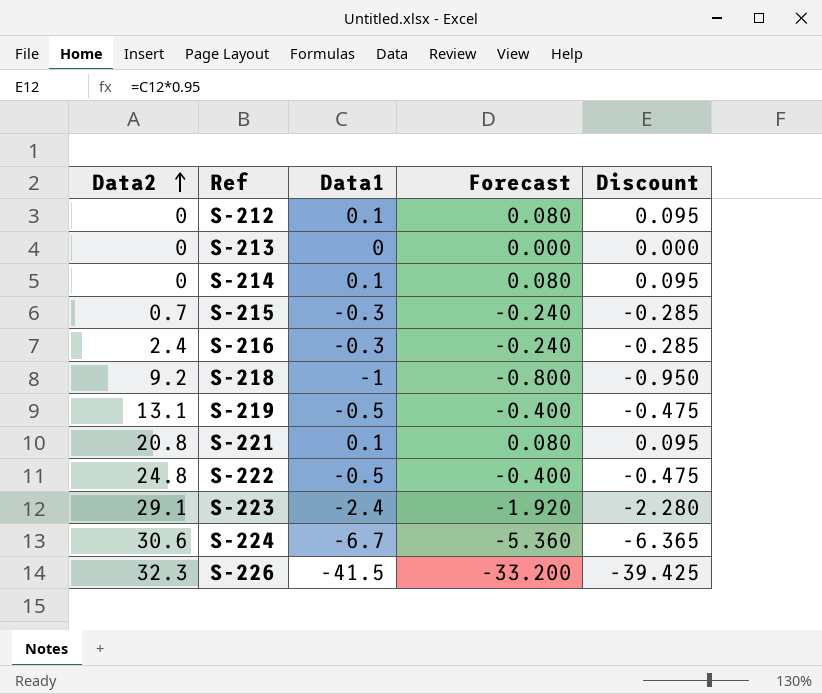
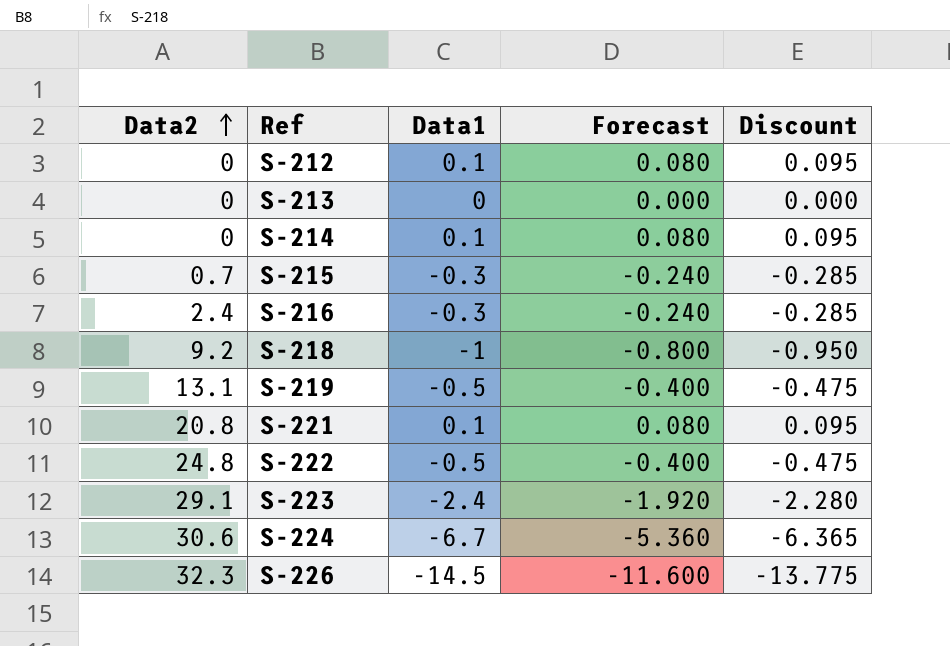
S-226 | Data1: -41.5 -> -14.5
S-226 | Forecast: -33.200 -> -11.600
S-226 | Discount: -39.425 -> -13.775

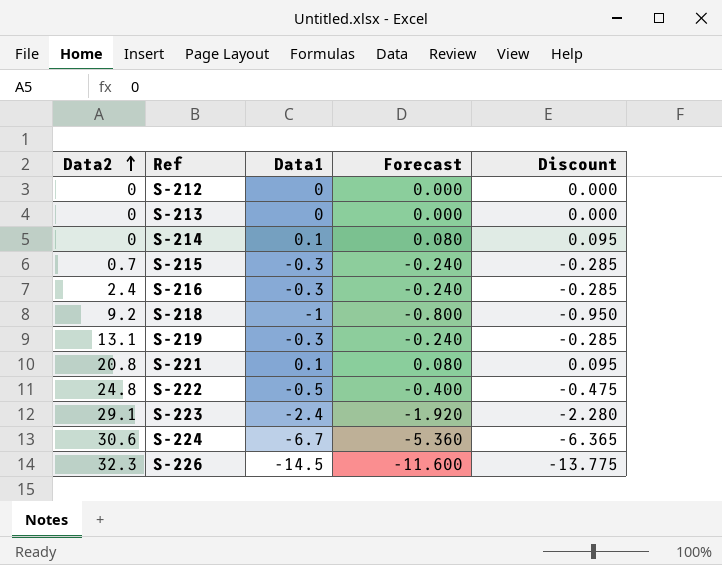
S-212 | Data1: 0.1 -> 0
S-212 | Forecast: 0.080 -> 0.000
S-212 | Discount: 0.095 -> 0.000
S-219 | Data1: -0.5 -> -0.3
S-219 | Forecast: -0.400 -> -0.240
S-219 | Discount: -0.475 -> -0.285

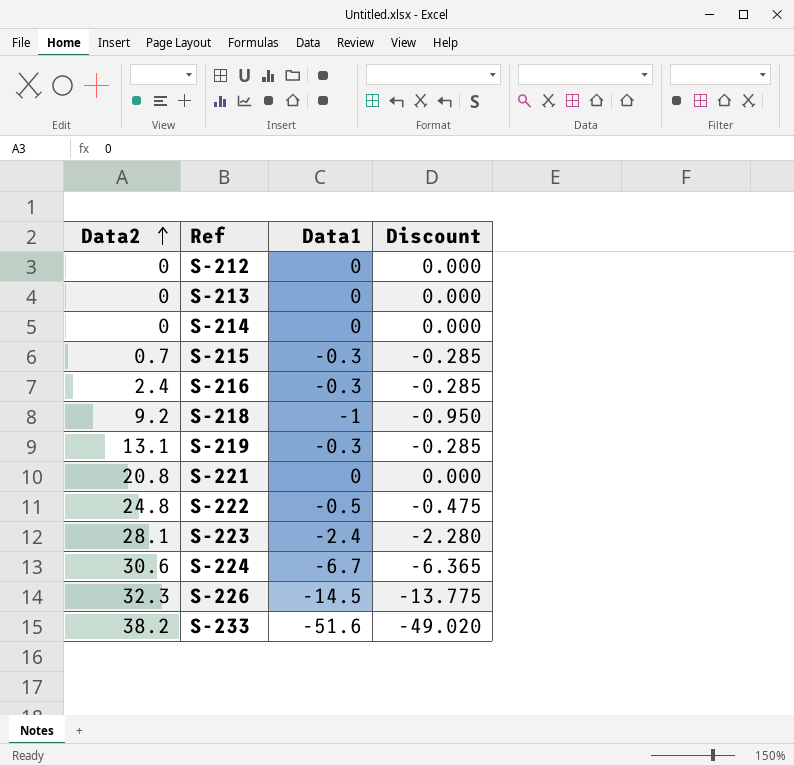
column Forecast | formula: [Data1] * 0.8 -> none
S-214 | Data1: 0.1 -> 0
S-214 | Discount: 0.095 -> 0.000
S-221 | Data1: 0.1 -> 0
S-221 | Discount: 0.095 -> 0.000
S-223 | Data2: 29.1 -> 28.1
row S-233: none -> 38.2 | -51.6 | -49.020

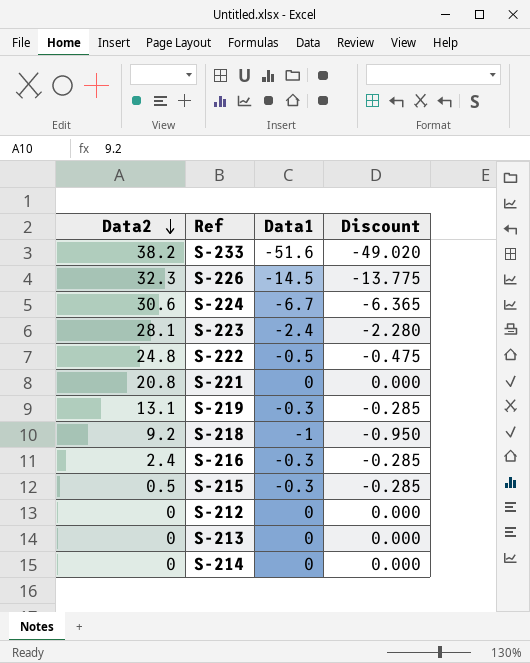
row order: Data2 ascending -> Data2 descending
S-215 | Data2: 0.7 -> 0.5

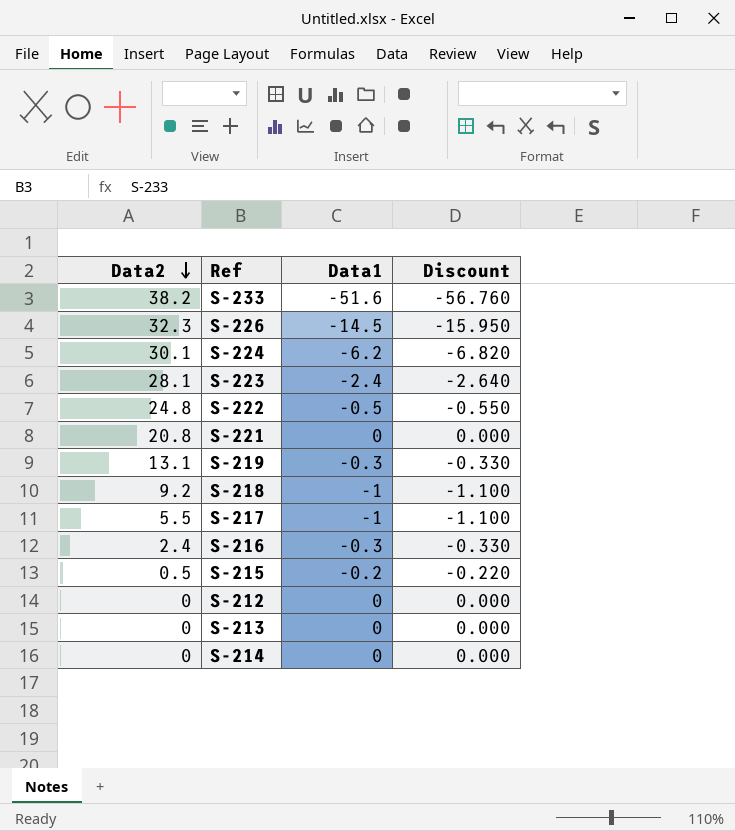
column Discount | formula: [Data1] * 0.95 -> [Data1] * 1.1
S-224 | Data2: 30.6 -> 30.1
S-224 | Data1: -6.7 -> -6.2
row S-217: none -> 5.5 | -1 | -1.100
S-215 | Data1: -0.3 -> -0.2

